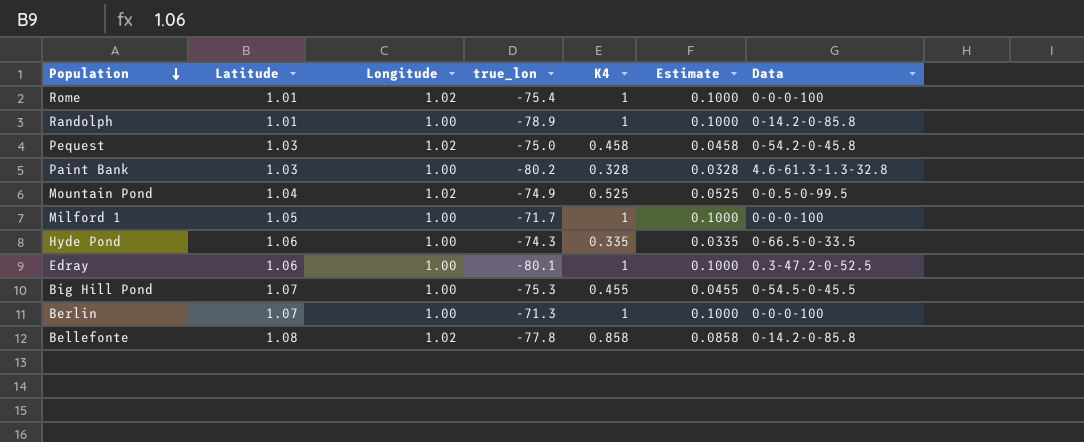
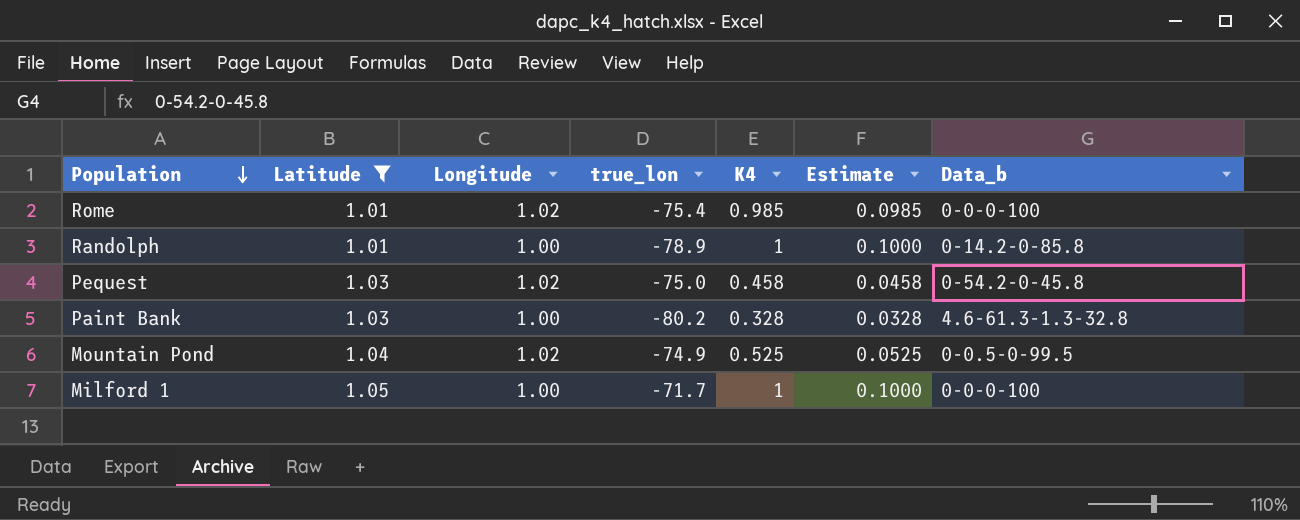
filter: none -> Latitude <= 1.05
column name: Data -> Data_b
Rome | K4: 1 -> 0.985
Rome | Estimate: 0.1000 -> 0.0985

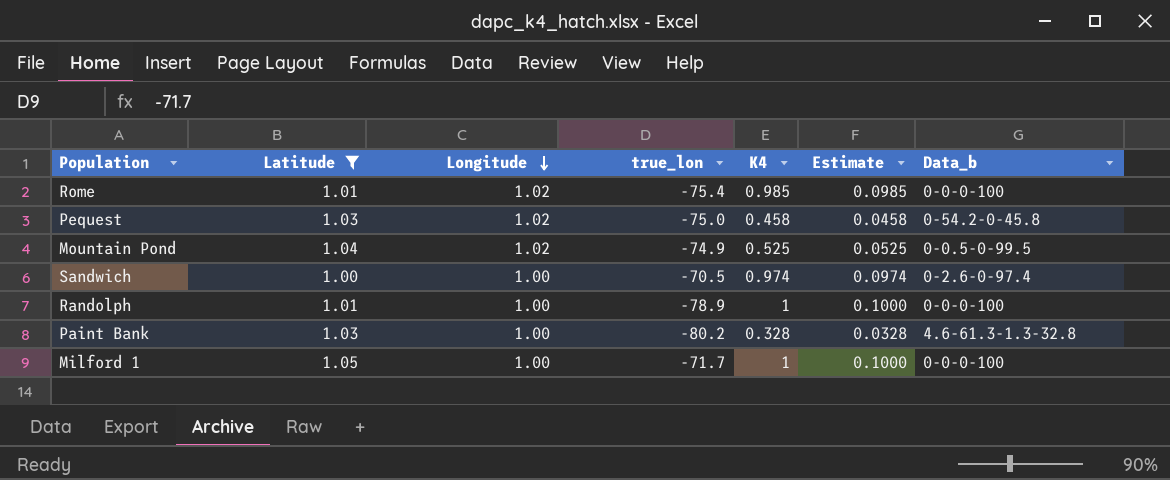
row order: Population descending -> Longitude descending
row Sandwich: none -> 1.00 | 1.00 | -70.5 | 0.974 | 0.0974 | 0-2.6-0-97.4
Randolph | Data_b: 0-14.2-0-85.8 -> 0-0-0-100

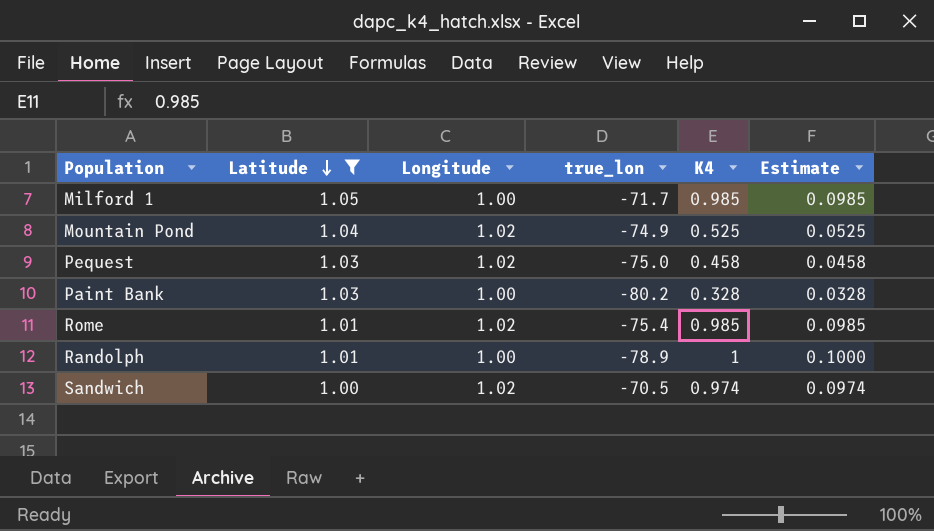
row order: Longitude descending -> Latitude descending
column Data_b | position: 7 -> none
Milford 1 | K4: 1 -> 0.985
Milford 1 | Estimate: 0.1000 -> 0.0985
Sandwich | Longitude: 1.00 -> 1.02

